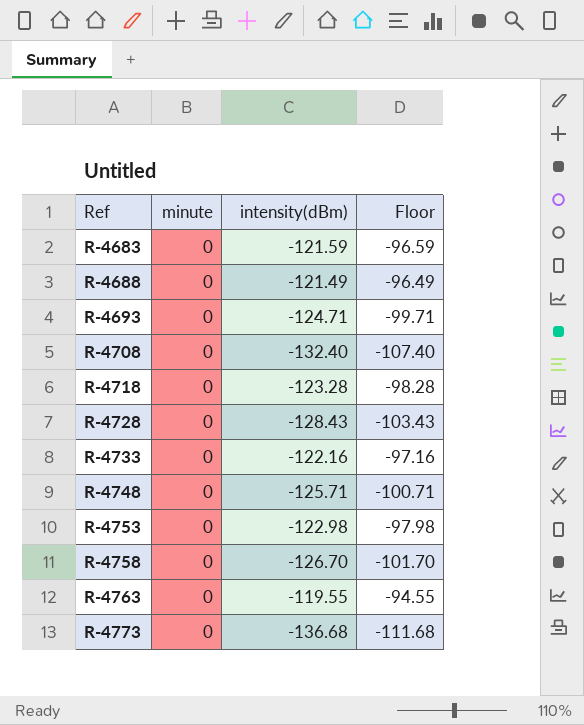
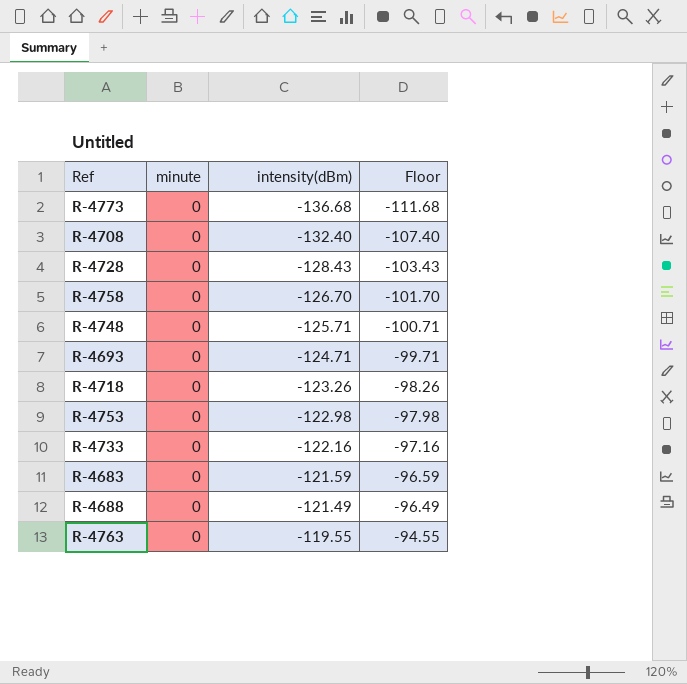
row order: Ref ascending -> intensity(dBm) ascending
R-4718 | intensity(dBm): -123.28 -> -123.26
R-4718 | Floor: -98.28 -> -98.26

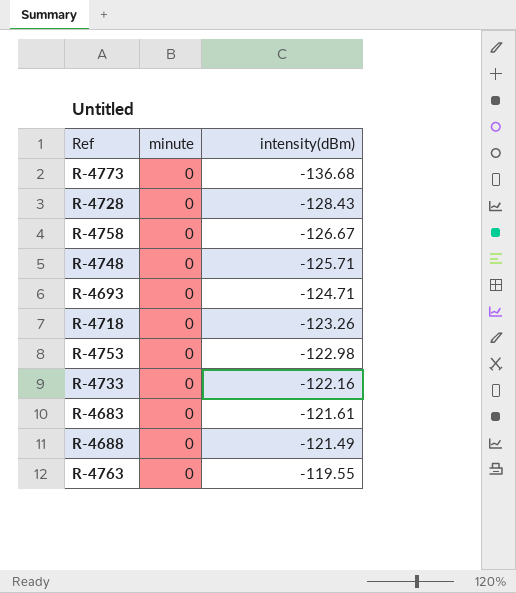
column Floor | formula: [intensity(dBm)] + 25 -> none
row R-4708: 0 | -132.40 | -107.40 -> none
R-4758 | intensity(dBm): -126.70 -> -126.67
R-4683 | intensity(dBm): -121.59 -> -121.61

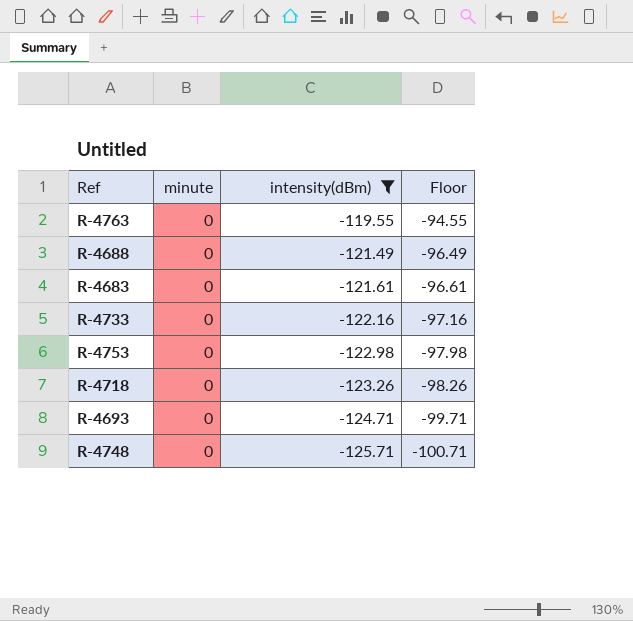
filter: none -> intensity(dBm) >= -125.71
row order: intensity(dBm) ascending -> intensity(dBm) descending
column Floor | formula: none -> [intensity(dBm)] + 25

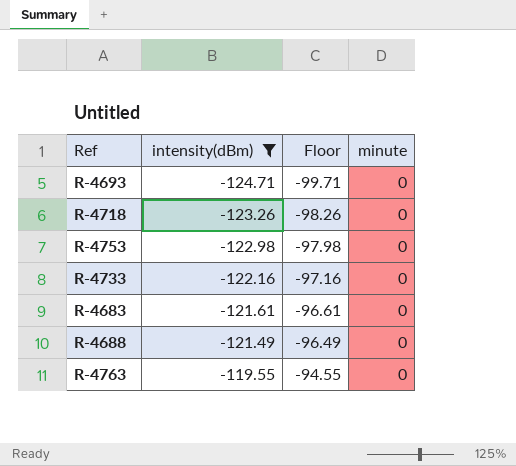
row order: intensity(dBm) descending -> intensity(dBm) ascending
column minute | position: 2 -> 4
row R-4748: 0 | -125.71 | -100.71 -> none

